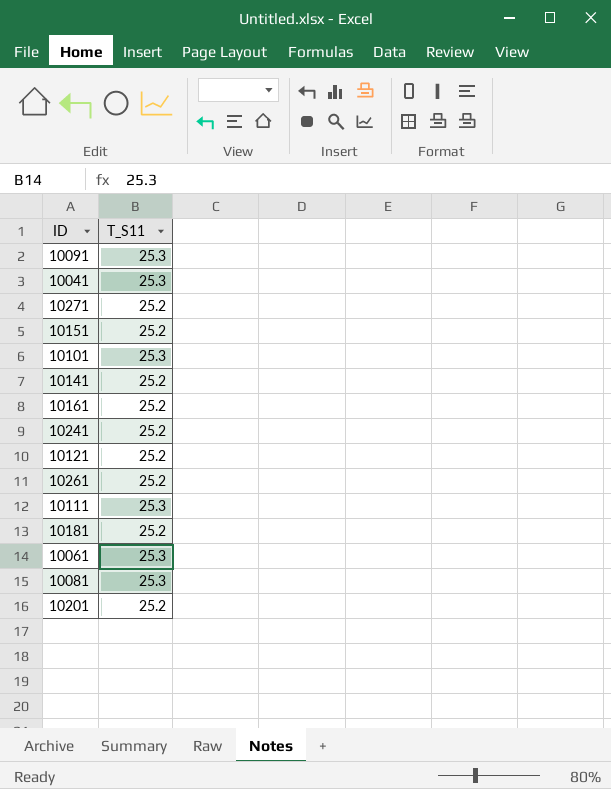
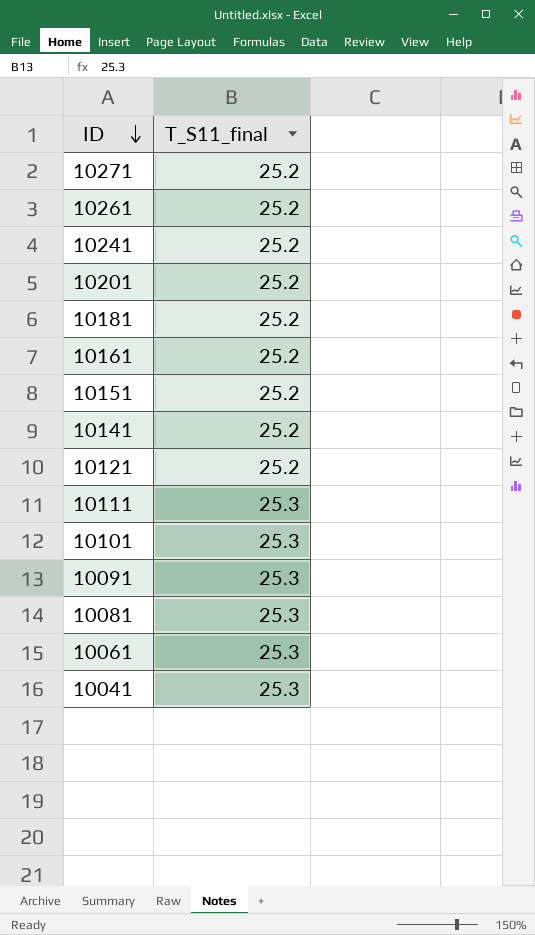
row order: none -> ID descending
column name: T_S11 -> T_S11_final

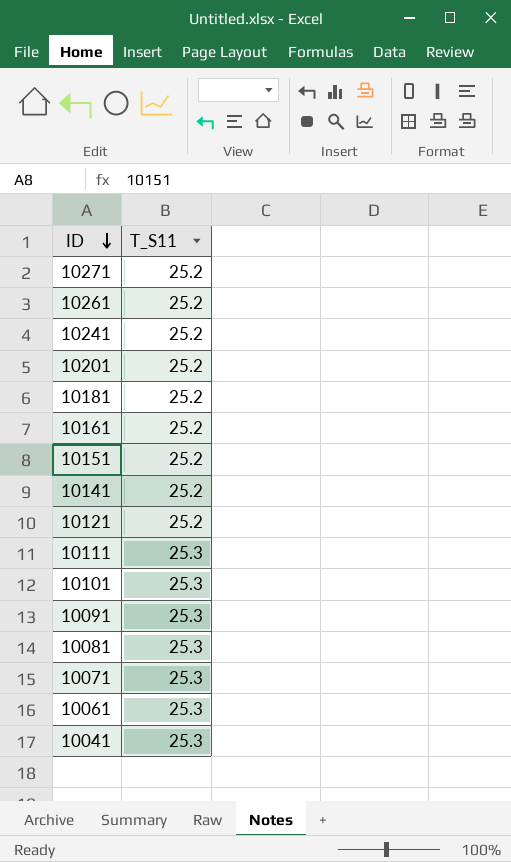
column name: T_S11_final -> T_S11
row 10071: none -> 25.3

